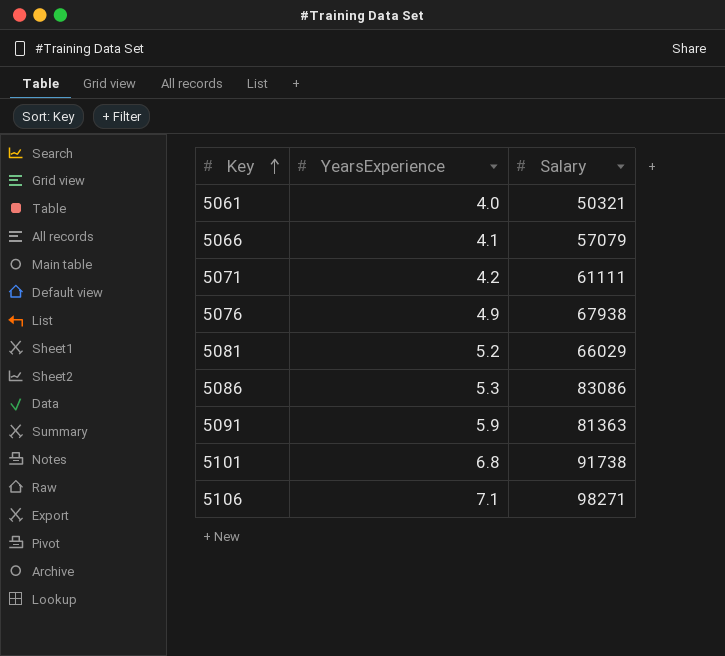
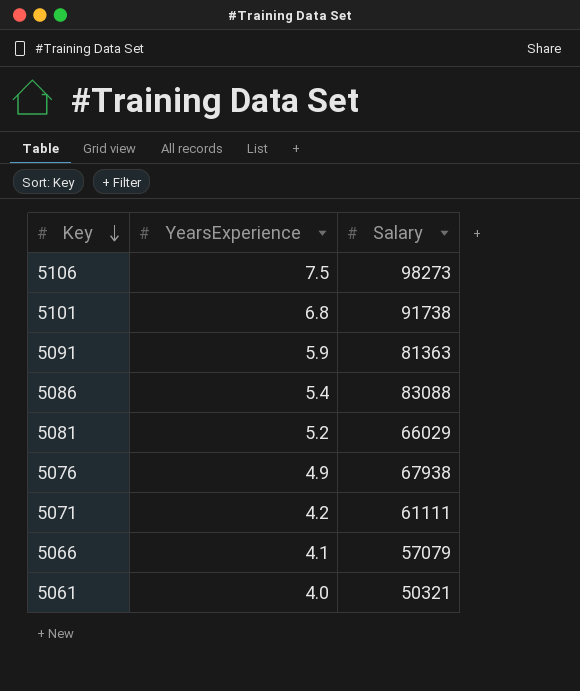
row order: Key ascending -> Key descending
5106 | YearsExperience: 7.1 -> 7.5
5106 | Salary: 98271 -> 98273
5086 | YearsExperience: 5.3 -> 5.4
5086 | Salary: 83086 -> 83088

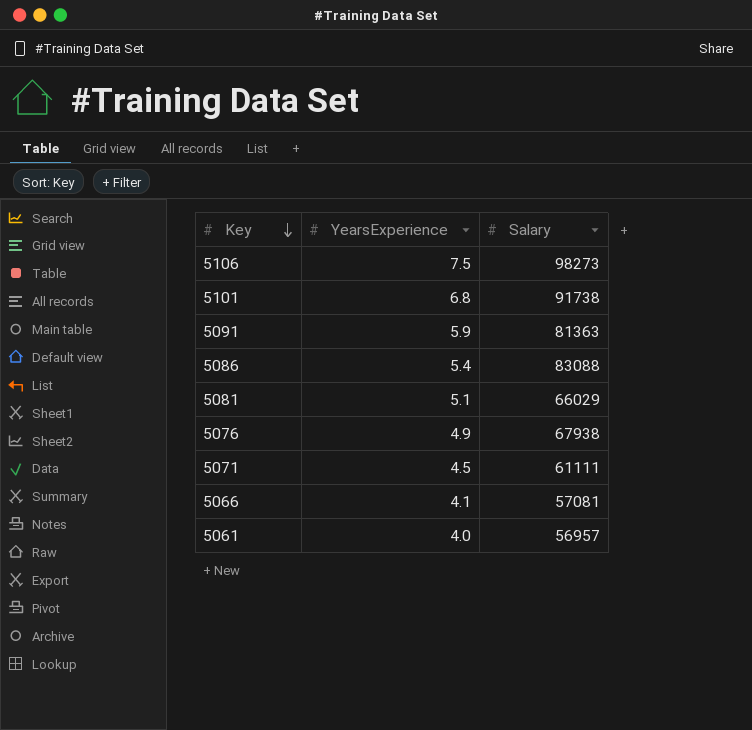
5081 | YearsExperience: 5.2 -> 5.1
5071 | YearsExperience: 4.2 -> 4.5
5066 | Salary: 57079 -> 57081
5061 | Salary: 50321 -> 56957

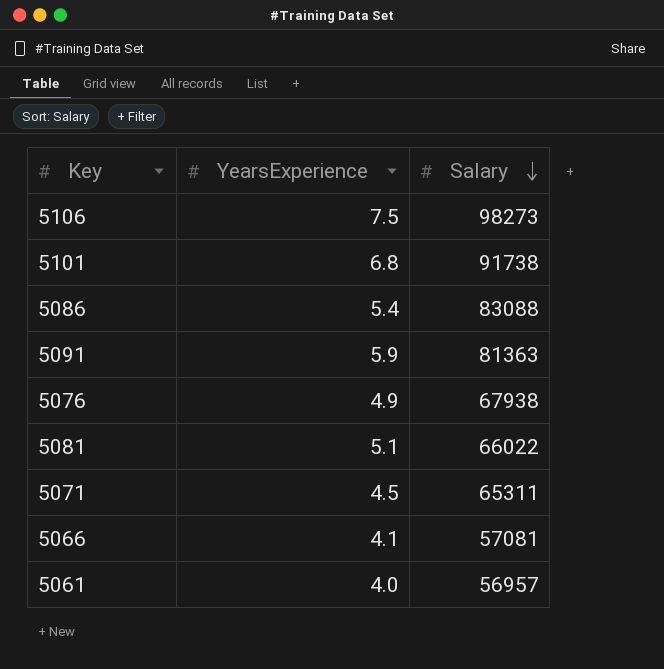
row order: Key descending -> Salary descending
5081 | Salary: 66029 -> 66022
5071 | Salary: 61111 -> 65311

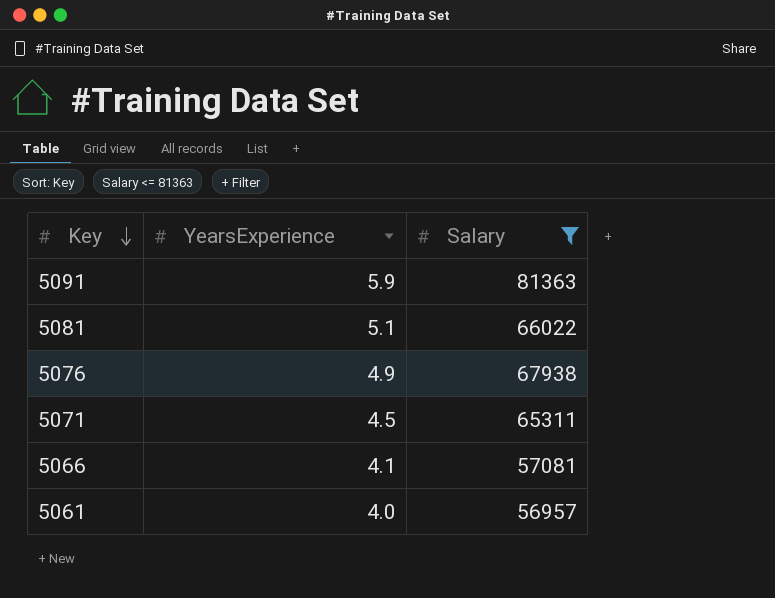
filter: none -> Salary <= 81363
row order: Salary descending -> Key descending

